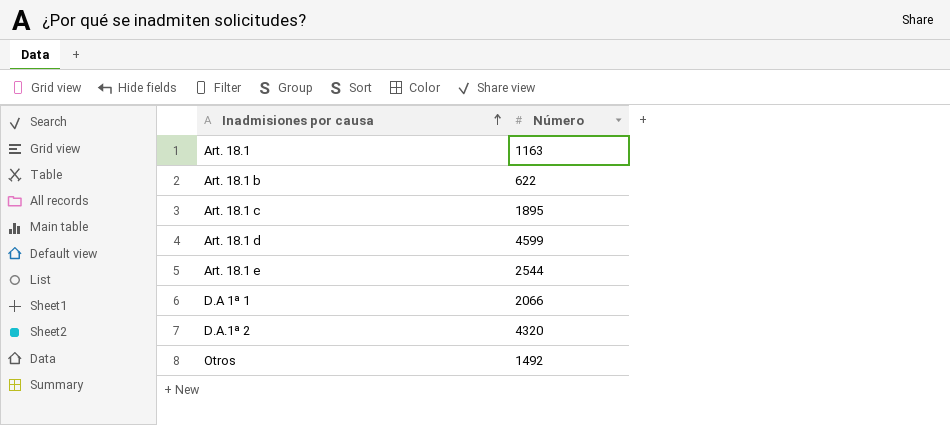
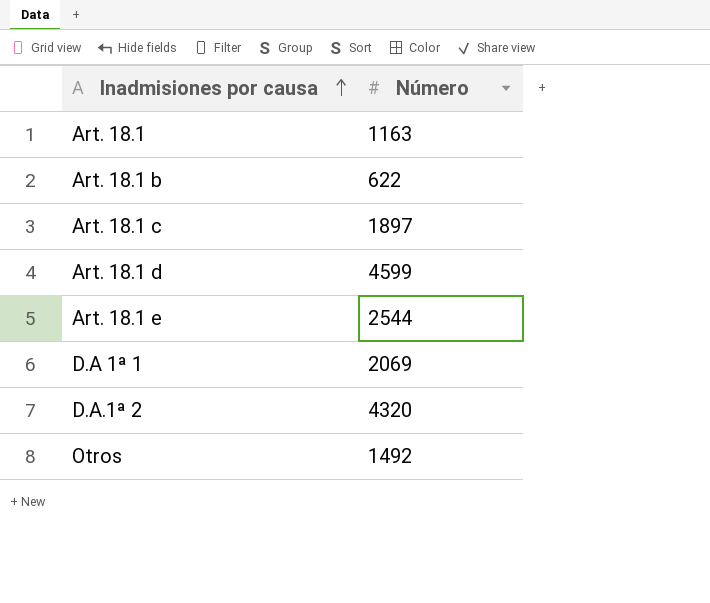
Art. 18.1 c | Número: 1895 -> 1897
D.A 1ª 1 | Número: 2066 -> 2069

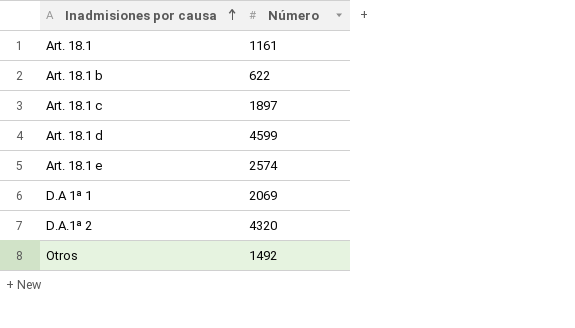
Art. 18.1 | Número: 1163 -> 1161
Art. 18.1 e | Número: 2544 -> 2574

